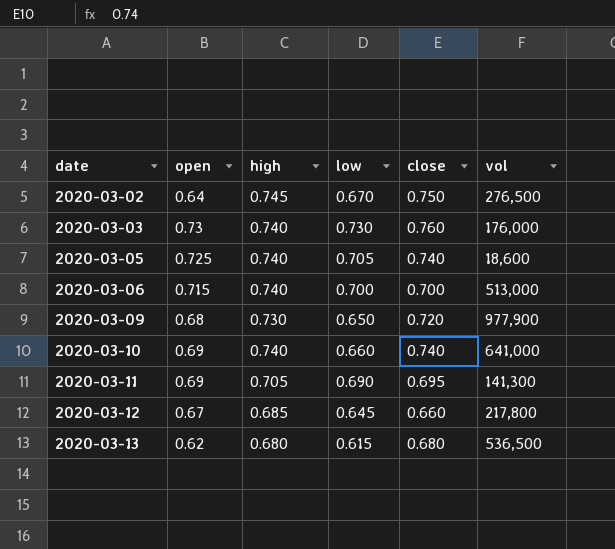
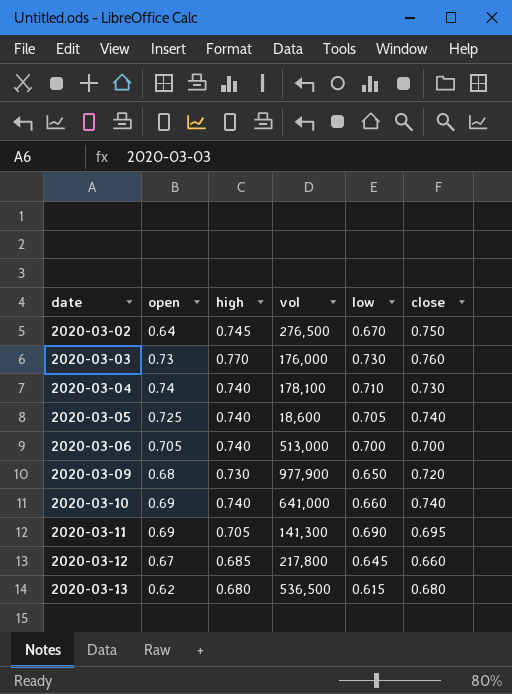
column vol | position: 6 -> 4
2020-03-03 | high: 0.740 -> 0.770
row 2020-03-04: none -> 0.74 | 0.740 | 178,100 | 0.710 | 0.730
2020-03-06 | open: 0.715 -> 0.705

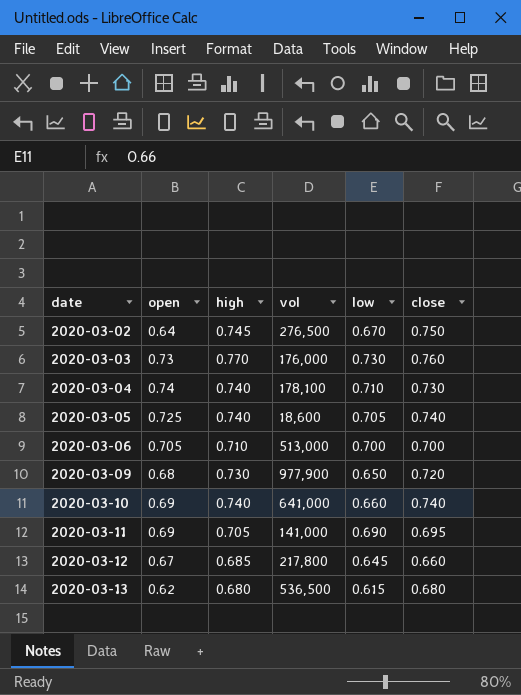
2020-03-06 | high: 0.740 -> 0.710
2020-03-11 | vol: 141,300 -> 141,000

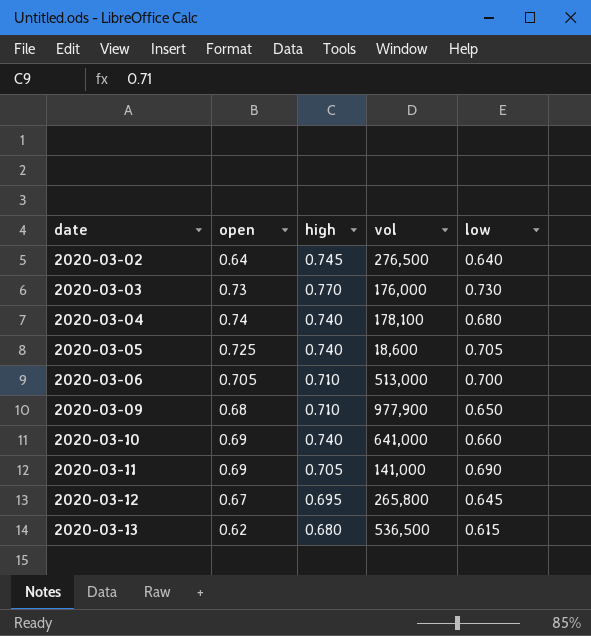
column close | position: 6 -> none
2020-03-02 | low: 0.670 -> 0.640
2020-03-04 | low: 0.710 -> 0.680
2020-03-09 | high: 0.730 -> 0.710
2020-03-12 | high: 0.685 -> 0.695
2020-03-12 | vol: 217,800 -> 265,800

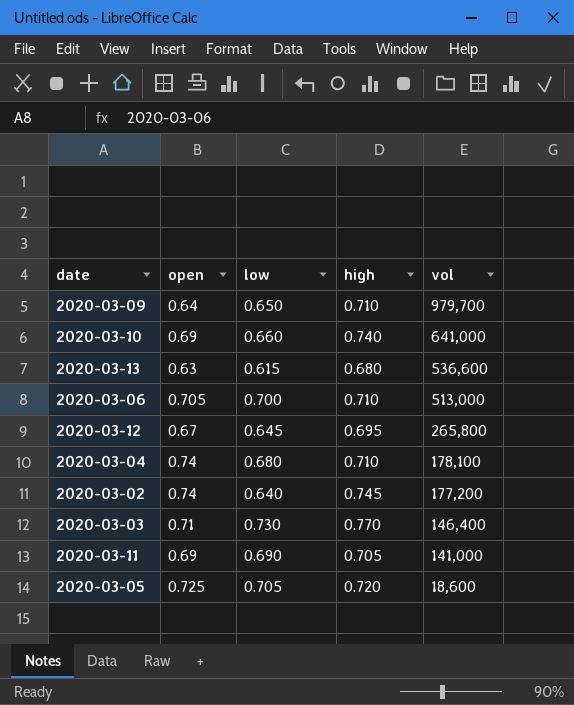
row order: date ascending -> vol descending
column low | position: 5 -> 3
2020-03-09 | open: 0.68 -> 0.64
2020-03-09 | vol: 977,900 -> 979,700
2020-03-13 | open: 0.62 -> 0.63
2020-03-13 | vol: 536,500 -> 536,600
2020-03-04 | high: 0.740 -> 0.710
2020-03-02 | open: 0.64 -> 0.74
2020-03-02 | vol: 276,500 -> 177,200
2020-03-03 | open: 0.73 -> 0.71
2020-03-03 | vol: 176,000 -> 146,400
2020-03-05 | high: 0.740 -> 0.720

